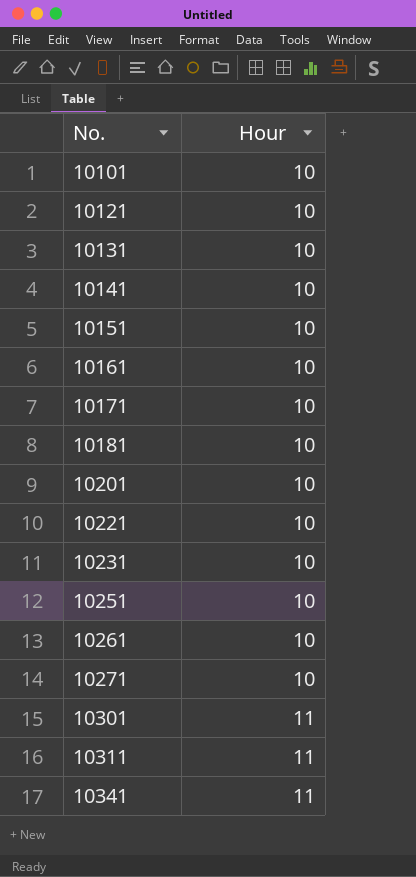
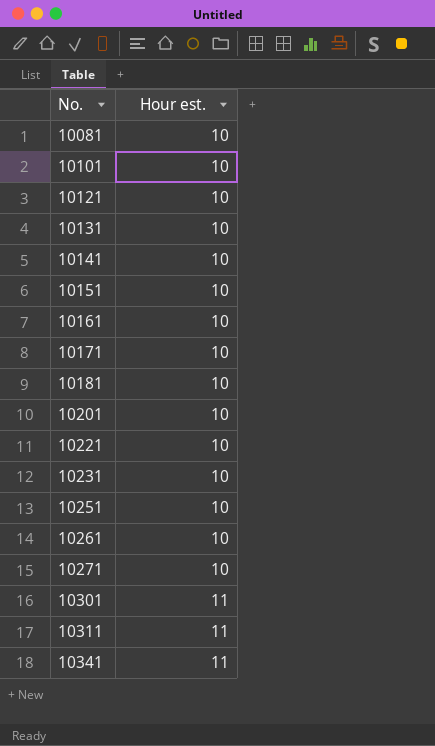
column name: Hour -> Hour est.
row 10081: none -> 10

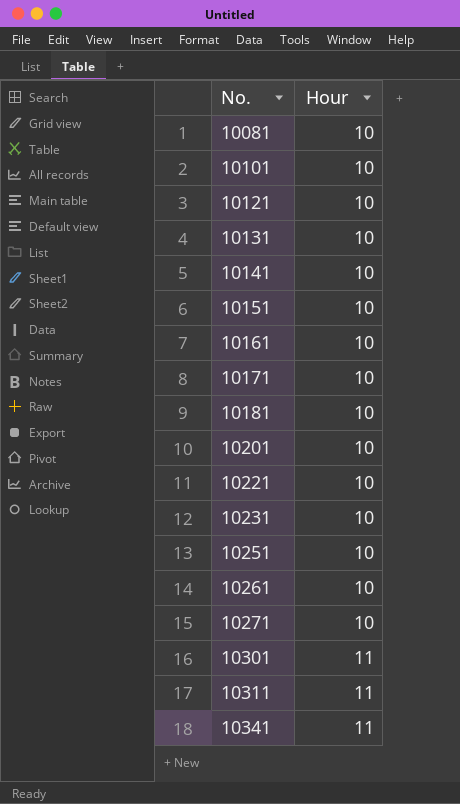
column name: Hour est. -> Hour

